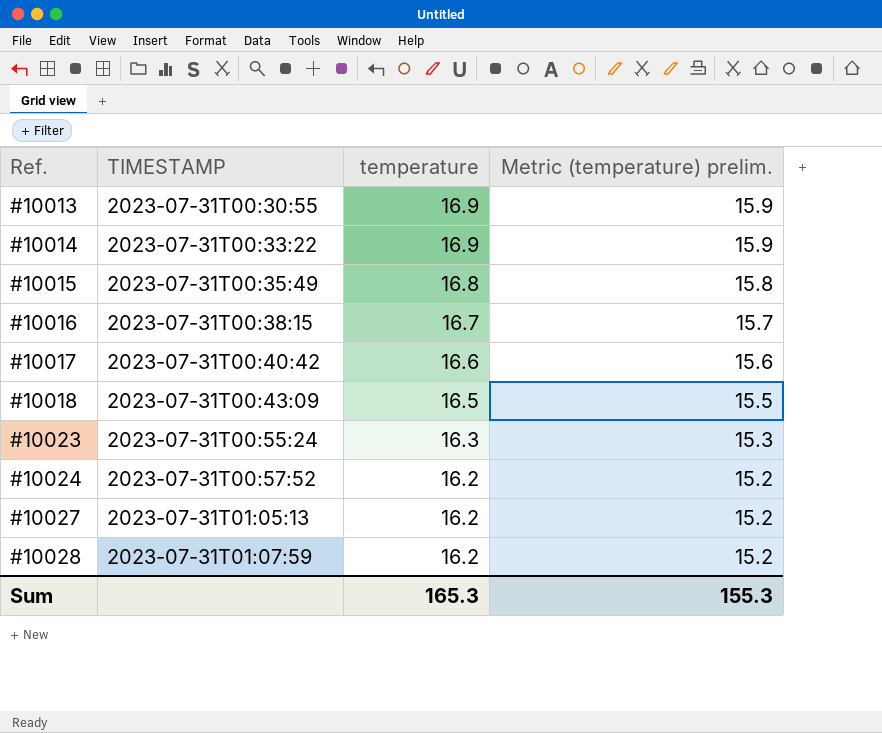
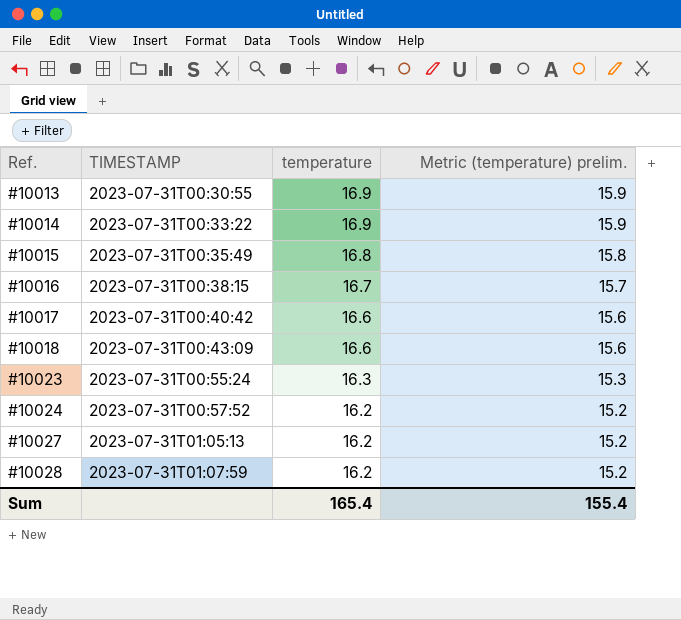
#10018 | temperature: 16.5 -> 16.6
#10018 | Metric (temperature) prelim.: 15.5 -> 15.6
Sum | temperature: 165.3 -> 165.4
Sum | Metric (temperature) prelim.: 155.3 -> 155.4

